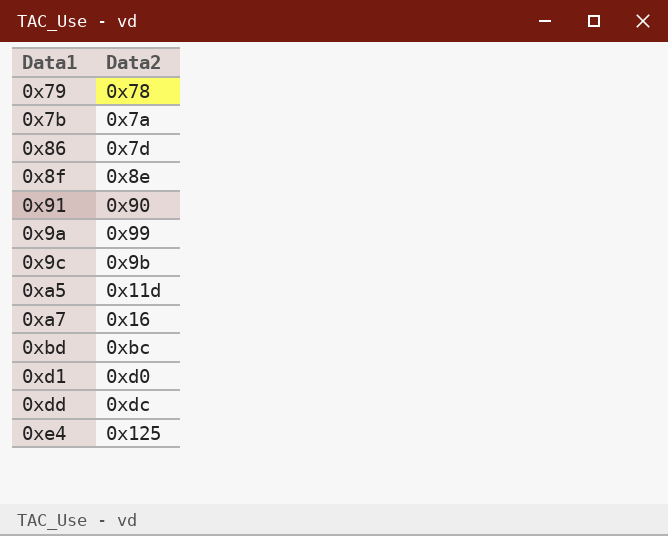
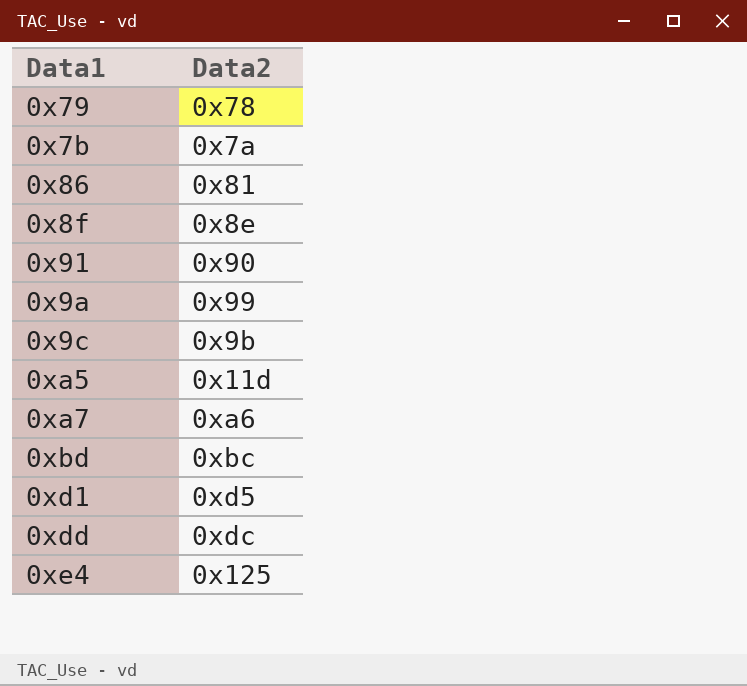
0x86 | Data2: 0x7d -> 0x81
0xa7 | Data2: 0x16 -> 0xa6
0xd1 | Data2: 0xd0 -> 0xd5

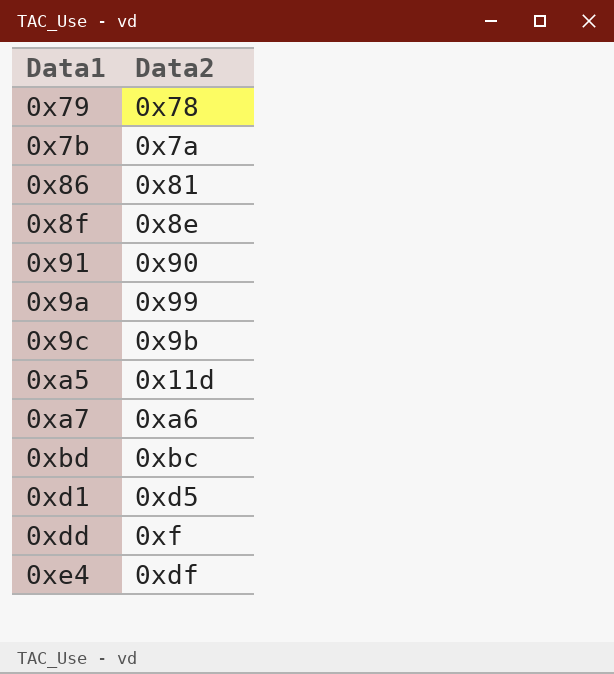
0xdd | Data2: 0xdc -> 0xf
0xe4 | Data2: 0x125 -> 0xdf

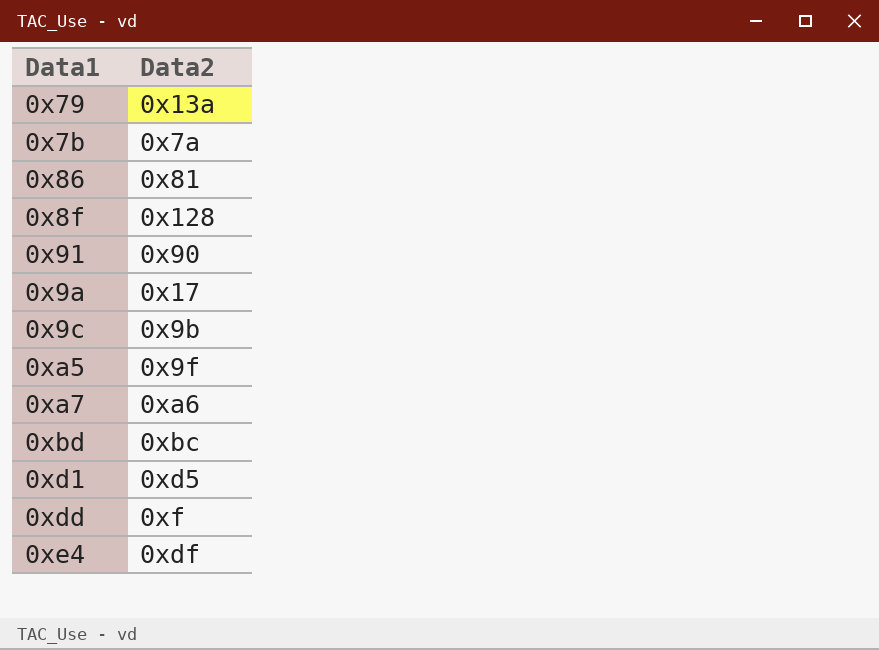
0x79 | Data2: 0x78 -> 0x13a
0x8f | Data2: 0x8e -> 0x128
0x9a | Data2: 0x99 -> 0x17
0xa5 | Data2: 0x11d -> 0x9f

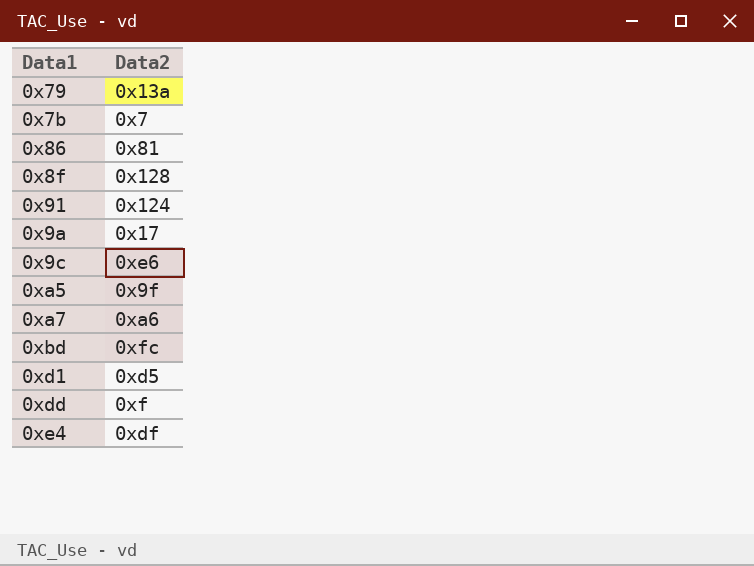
0x7b | Data2: 0x7a -> 0x7
0x91 | Data2: 0x90 -> 0x124
0x9c | Data2: 0x9b -> 0xe6
0xbd | Data2: 0xbc -> 0xfc

